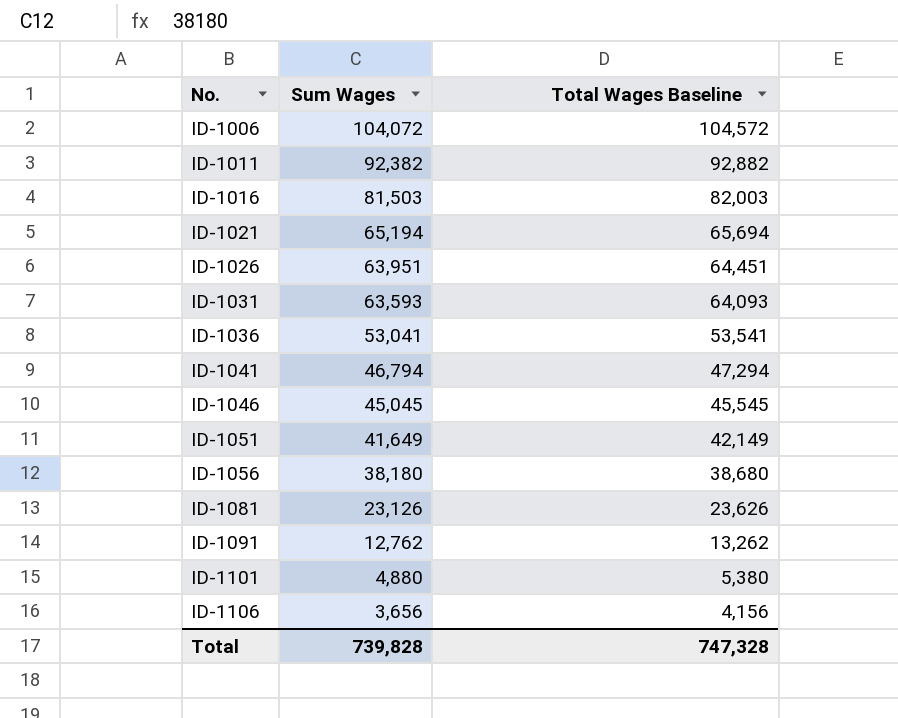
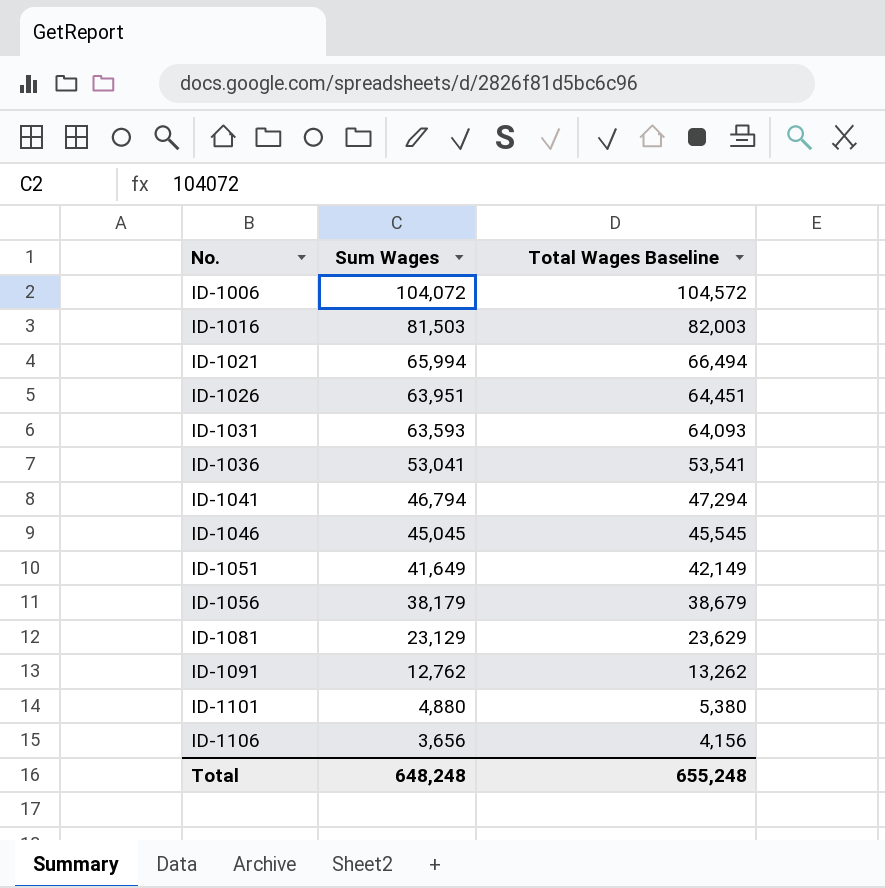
row ID-1011: 92,382 | 92,882 -> none
ID-1021 | Sum Wages: 65,194 -> 65,994
ID-1021 | Total Wages Baseline: 65,694 -> 66,494
ID-1056 | Sum Wages: 38,180 -> 38,179
ID-1056 | Total Wages Baseline: 38,680 -> 38,679
ID-1081 | Sum Wages: 23,126 -> 23,129
ID-1081 | Total Wages Baseline: 23,626 -> 23,629
Total | Sum Wages: 739,828 -> 648,248
Total | Total Wages Baseline: 747,328 -> 655,248

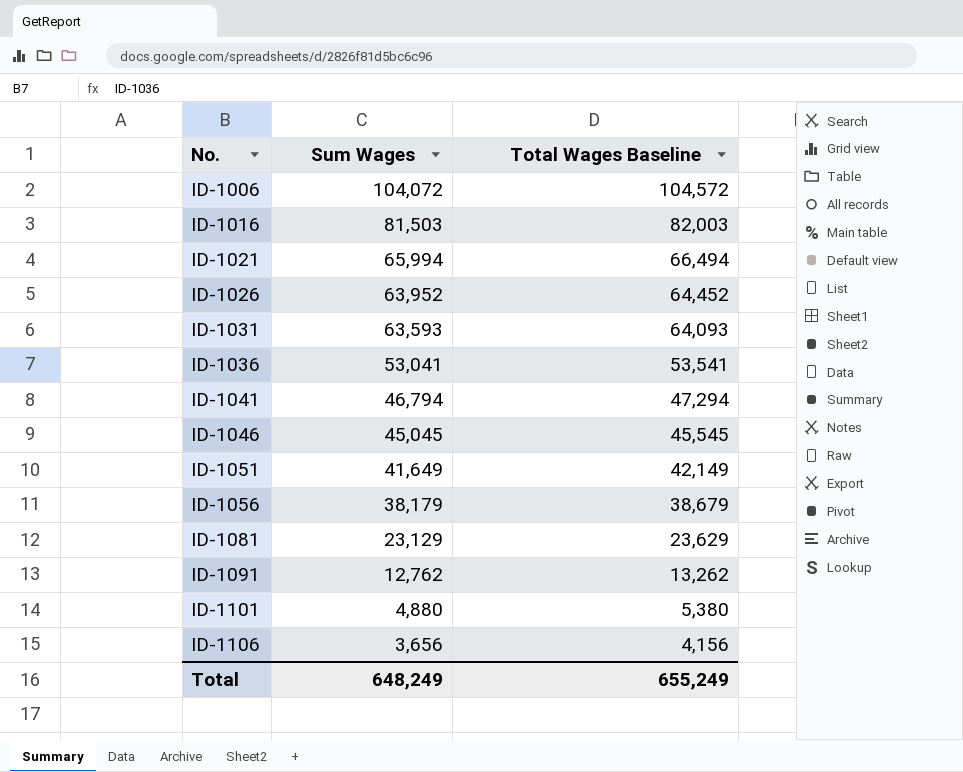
ID-1026 | Sum Wages: 63,951 -> 63,952
ID-1026 | Total Wages Baseline: 64,451 -> 64,452
Total | Sum Wages: 648,248 -> 648,249
Total | Total Wages Baseline: 655,248 -> 655,249

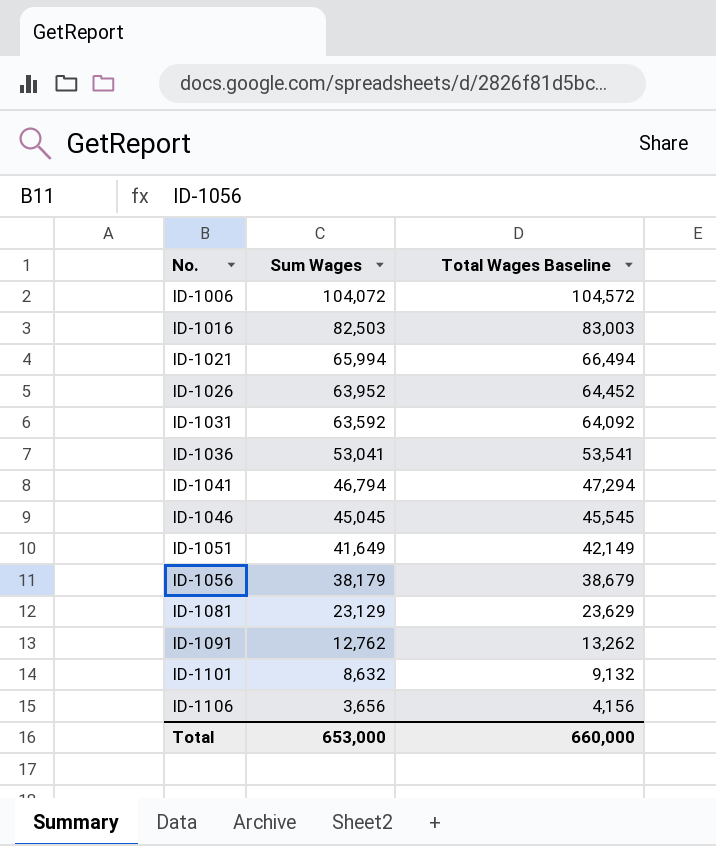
ID-1016 | Sum Wages: 81,503 -> 82,503
ID-1016 | Total Wages Baseline: 82,003 -> 83,003
ID-1031 | Sum Wages: 63,593 -> 63,592
ID-1031 | Total Wages Baseline: 64,093 -> 64,092
ID-1101 | Sum Wages: 4,880 -> 8,632
ID-1101 | Total Wages Baseline: 5,380 -> 9,132
Total | Sum Wages: 648,249 -> 653,000
Total | Total Wages Baseline: 655,249 -> 660,000

